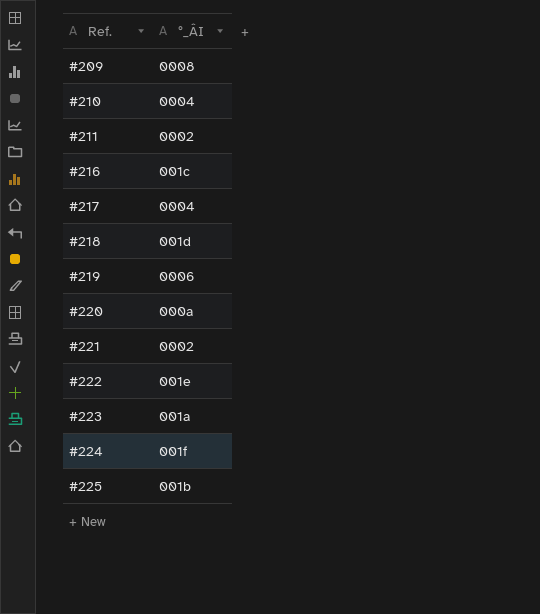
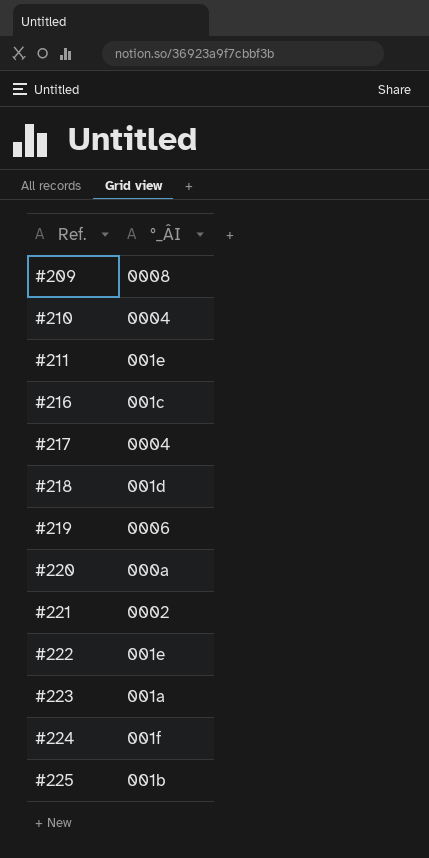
#211 | °_ÂI: 0002 -> 001e

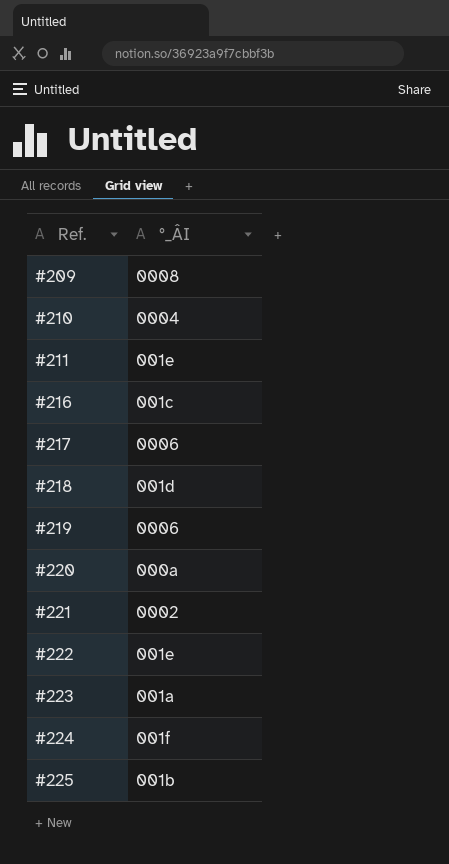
#217 | °_ÂI: 0004 -> 0006

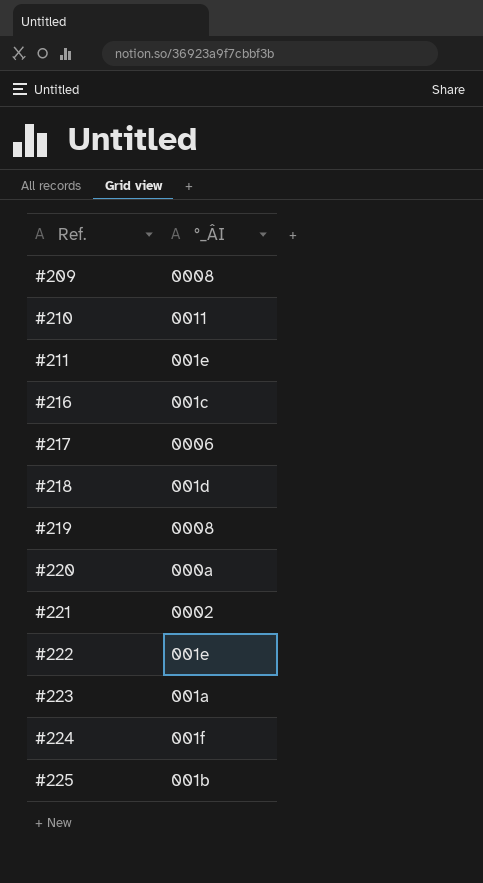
#210 | °_ÂI: 0004 -> 0011
#219 | °_ÂI: 0006 -> 0008

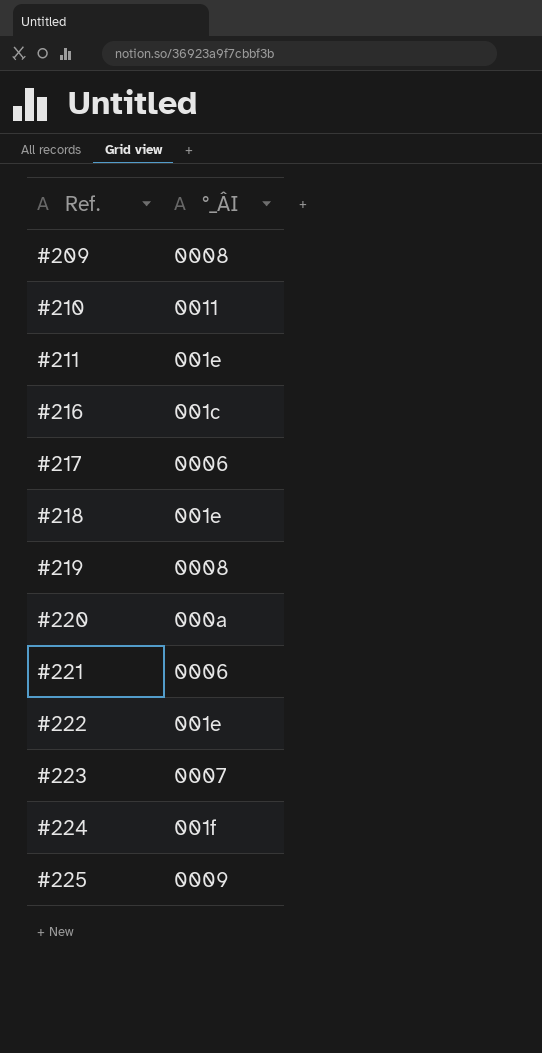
#218 | °_ÂI: 001d -> 001e
#221 | °_ÂI: 0002 -> 0006
#223 | °_ÂI: 001a -> 0007
#225 | °_ÂI: 001b -> 0009

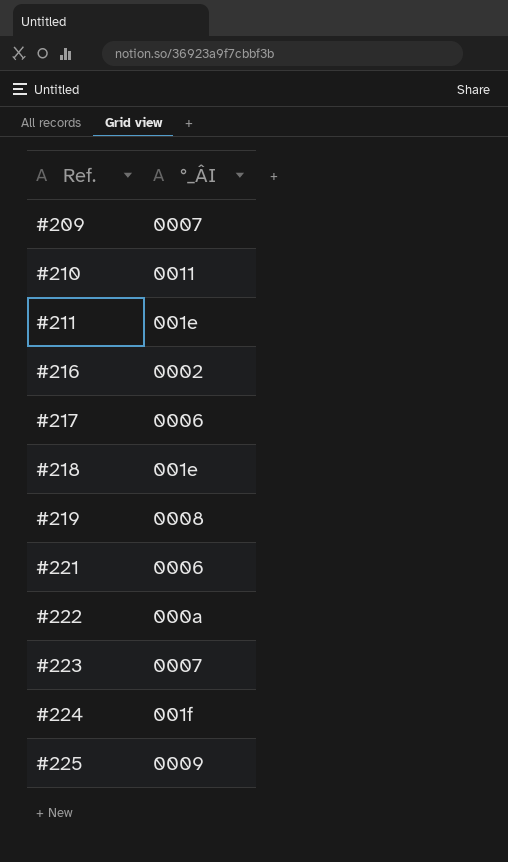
row #220: 000a -> none
#209 | °_ÂI: 0008 -> 0007
#216 | °_ÂI: 001c -> 0002
#222 | °_ÂI: 001e -> 000a

